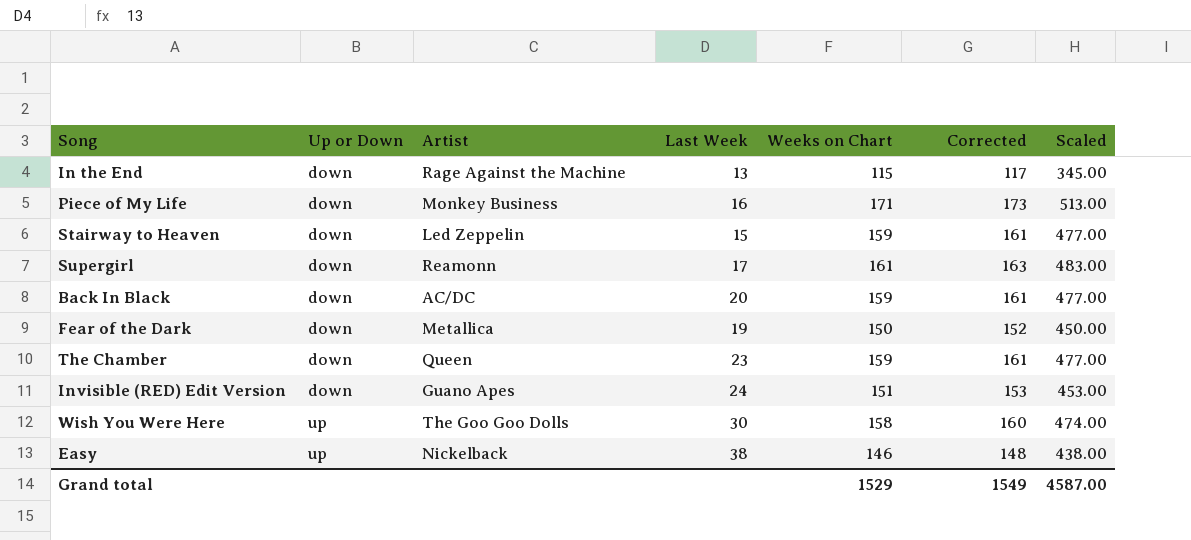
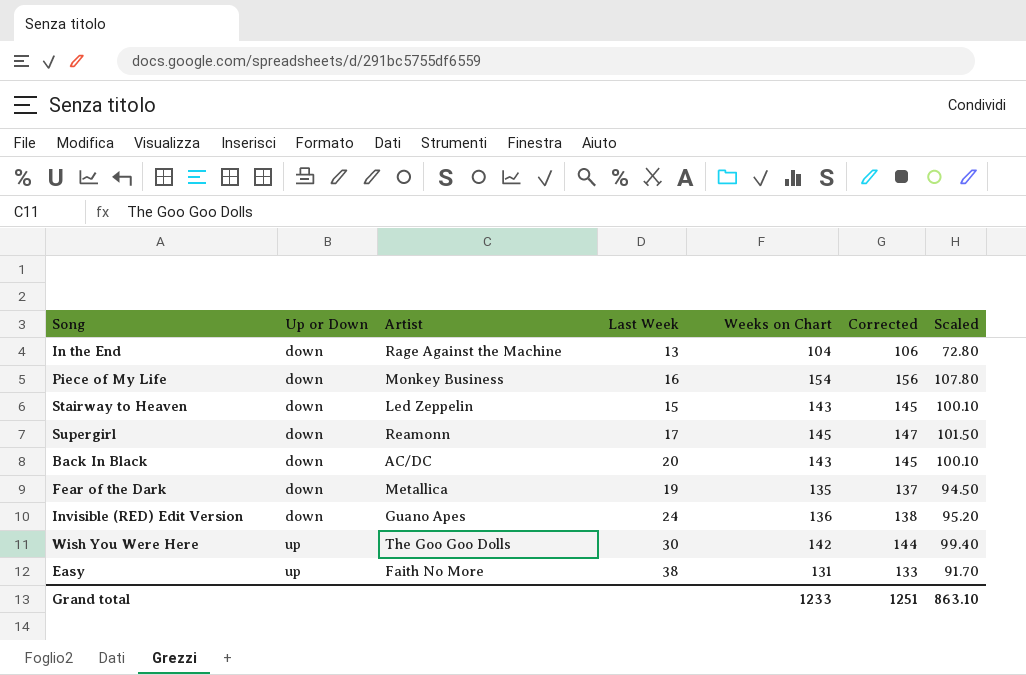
column Scaled | formula: [Weeks on Chart] * 3 -> [Weeks on Chart] * 0.7
row The Chamber: down | Queen | 23 | 159 | 161 | 477.00 -> none
In the End | Weeks on Chart: 115 -> 104
In the End | Corrected: 117 -> 106
Piece of My Life | Weeks on Chart: 171 -> 154
Piece of My Life | Corrected: 173 -> 156
Stairway to Heaven | Weeks on Chart: 159 -> 143
Stairway to Heaven | Corrected: 161 -> 145
Supergirl | Weeks on Chart: 161 -> 145
Supergirl | Corrected: 163 -> 147
Back In Black | Weeks on Chart: 159 -> 143
Back In Black | Corrected: 161 -> 145
Fear of the Dark | Weeks on Chart: 150 -> 135
Fear of the Dark | Corrected: 152 -> 137
Invisible (RED) Edit Version | Weeks on Chart: 151 -> 136
Invisible (RED) Edit Version | Corrected: 153 -> 138
Wish You Were Here | Weeks on Chart: 158 -> 142
Wish You Were Here | Corrected: 160 -> 144
Easy | Artist: Nickelback -> Faith No More
Easy | Weeks on Chart: 146 -> 131
Easy | Corrected: 148 -> 133
Grand total | Weeks on Chart: 1529 -> 1233
Grand total | Corrected: 1549 -> 1251
Grand total | Scaled: 4587.00 -> 863.10

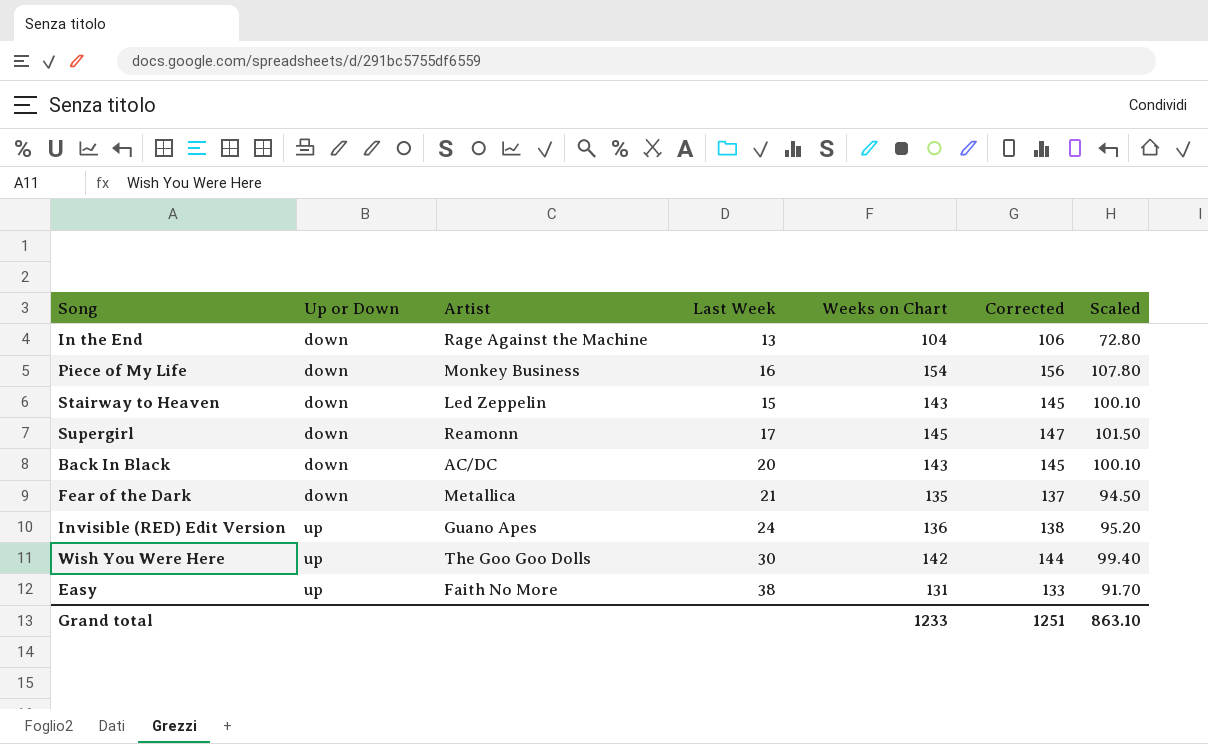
Fear of the Dark | Last Week: 19 -> 21
Invisible (RED) Edit Version | Up or Down: down -> up

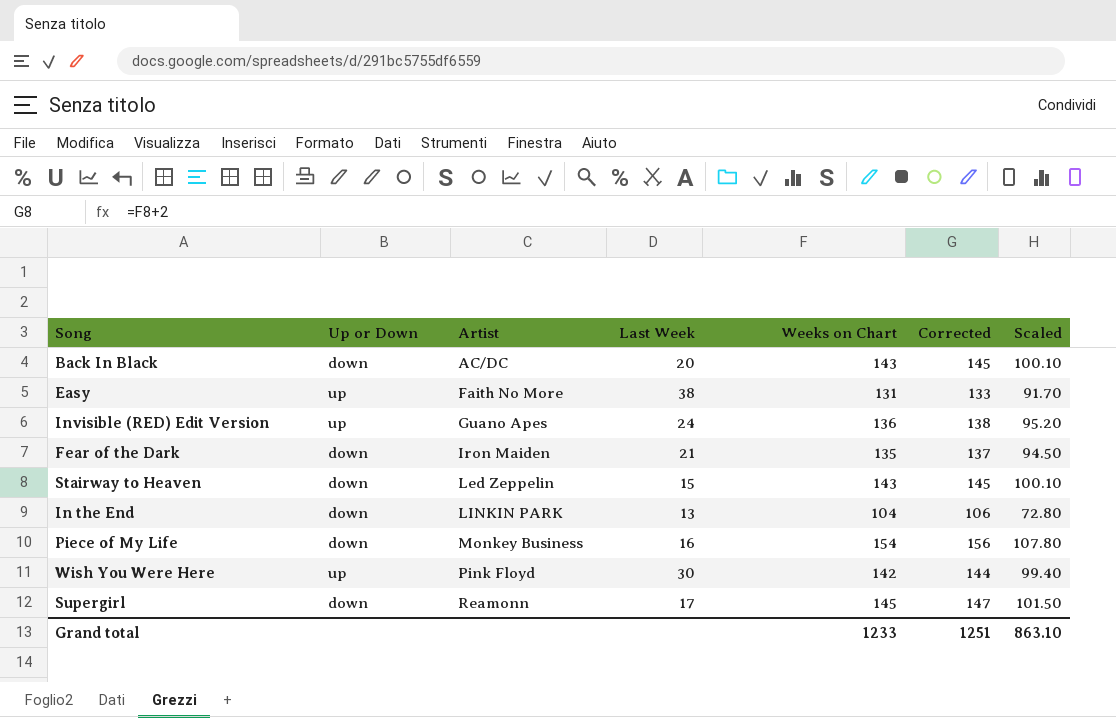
row order: Up or Down ascending -> Artist ascending
Fear of the Dark | Artist: Metallica -> Iron Maiden
In the End | Artist: Rage Against the Machine -> LINKIN PARK
Wish You Were Here | Artist: The Goo Goo Dolls -> Pink Floyd

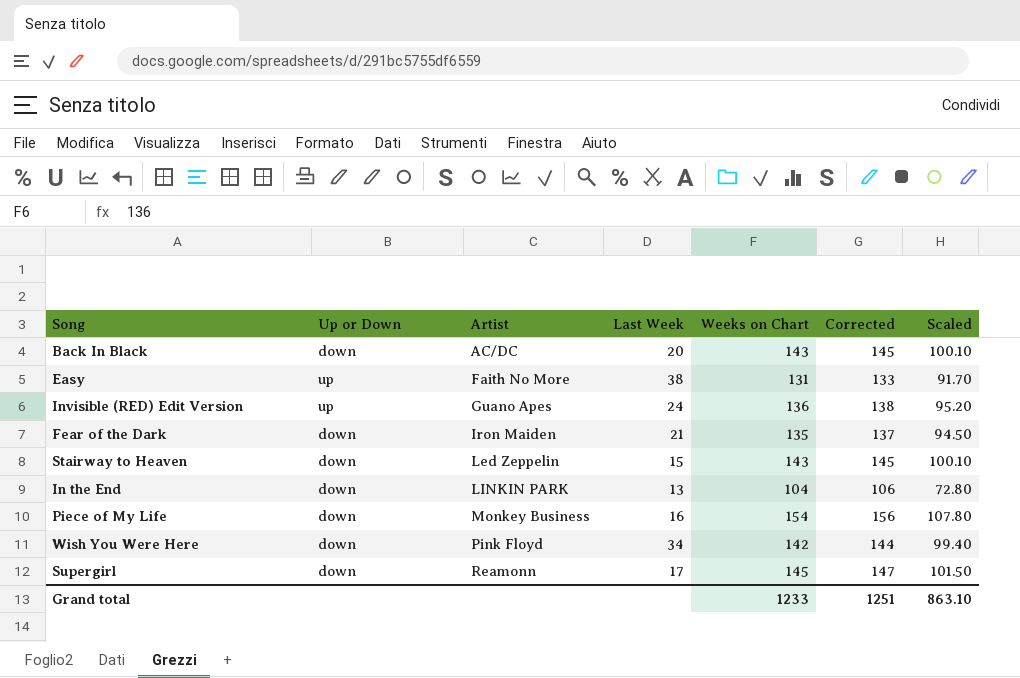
Wish You Were Here | Up or Down: up -> down
Wish You Were Here | Last Week: 30 -> 34

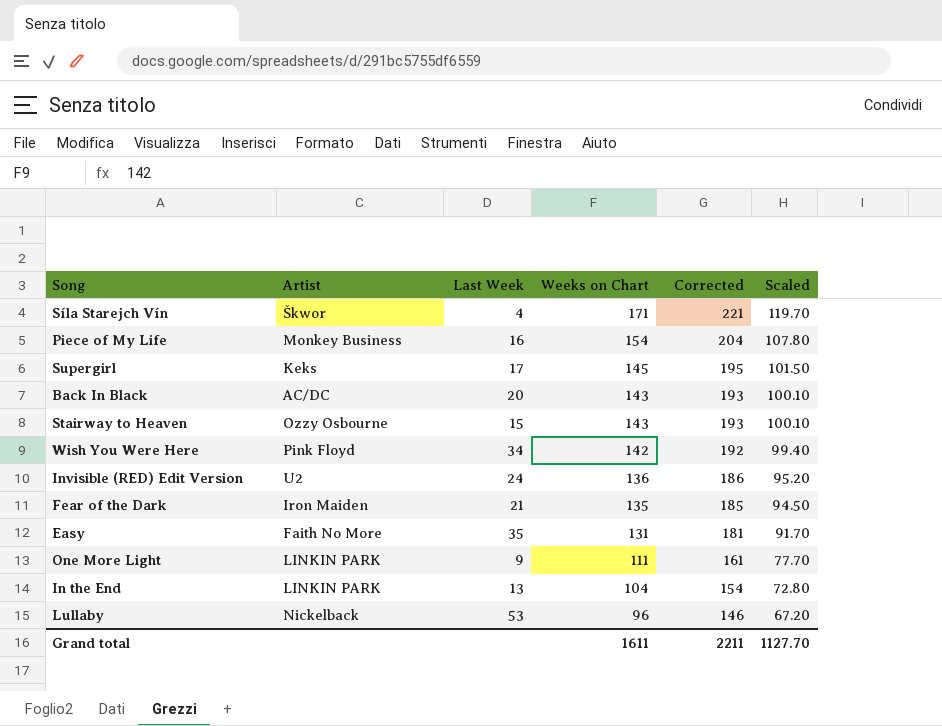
row order: Artist ascending -> Weeks on Chart descending
column Up or Down | position: 2 -> none
column Corrected | formula: [Weeks on Chart] + 2 -> [Weeks on Chart] + 50
row Síla Starejch Vín: none -> Škwor | 4 | 171 | 221 | 119.70
Supergirl | Artist: Reamonn -> Keks
Stairway to Heaven | Artist: Led Zeppelin -> Ozzy Osbourne
Invisible (RED) Edit Version | Artist: Guano Apes -> U2
Easy | Last Week: 38 -> 35
row One More Light: none -> LINKIN PARK | 9 | 111 | 161 | 77.70
row Lullaby: none -> Nickelback | 53 | 96 | 146 | 67.20
Grand total | Weeks on Chart: 1233 -> 1611
Grand total | Corrected: 1251 -> 2211
Grand total | Scaled: 863.10 -> 1127.70

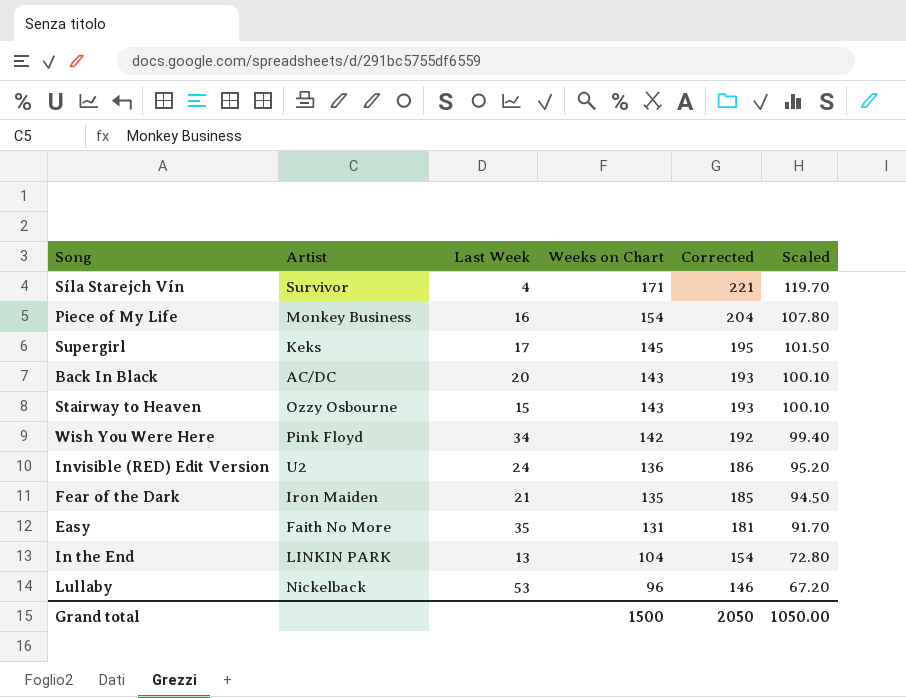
row One More Light: LINKIN PARK | 9 | 111 | 161 | 77.70 -> none
Síla Starejch Vín | Artist: Škwor -> Survivor
Grand total | Weeks on Chart: 1611 -> 1500
Grand total | Corrected: 2211 -> 2050
Grand total | Scaled: 1127.70 -> 1050.00

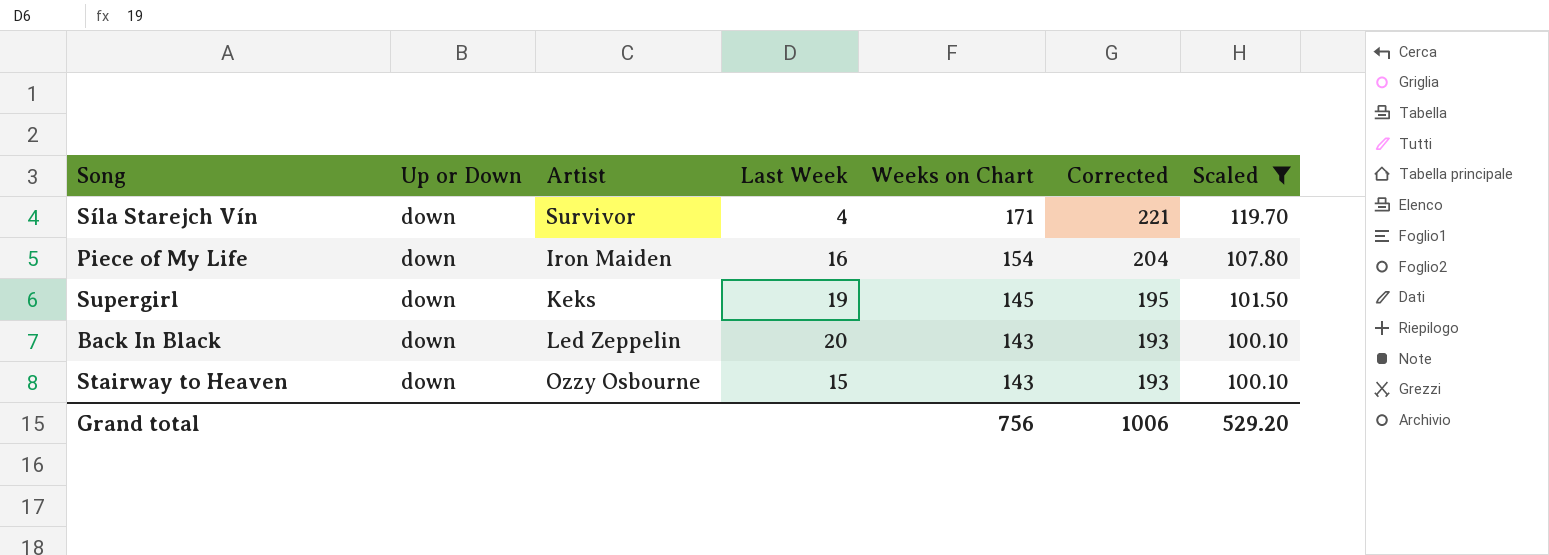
filter: none -> Scaled >= 100.10
column Up or Down | position: none -> 2
Piece of My Life | Artist: Monkey Business -> Iron Maiden
Supergirl | Last Week: 17 -> 19
Back In Black | Artist: AC/DC -> Led Zeppelin
Grand total | Weeks on Chart: 1500 -> 756
Grand total | Corrected: 2050 -> 1006
Grand total | Scaled: 1050.00 -> 529.20

